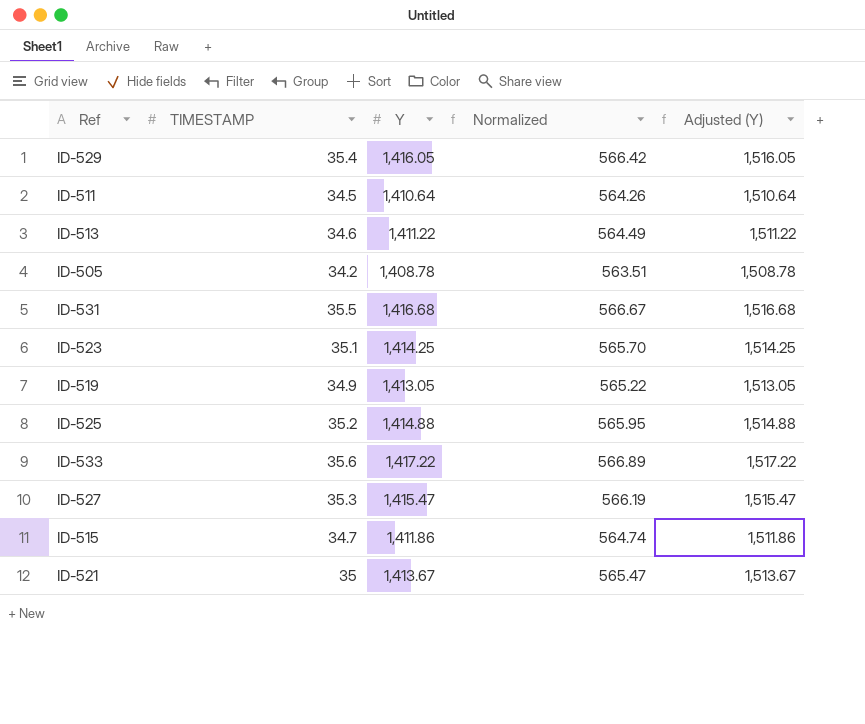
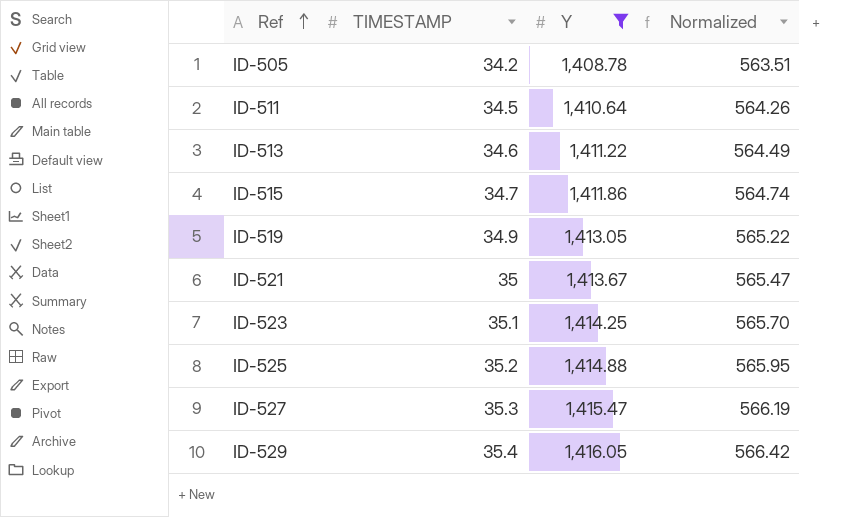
filter: none -> Y <= 1,416.05
row order: none -> Ref ascending
column Adjusted (Y) | formula: [Y] + 100 -> none

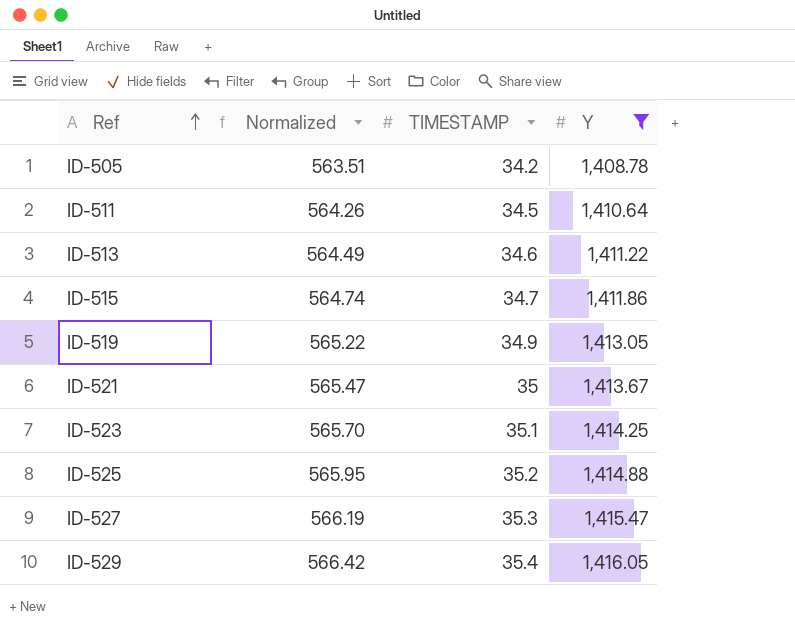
column Normalized | position: 4 -> 2

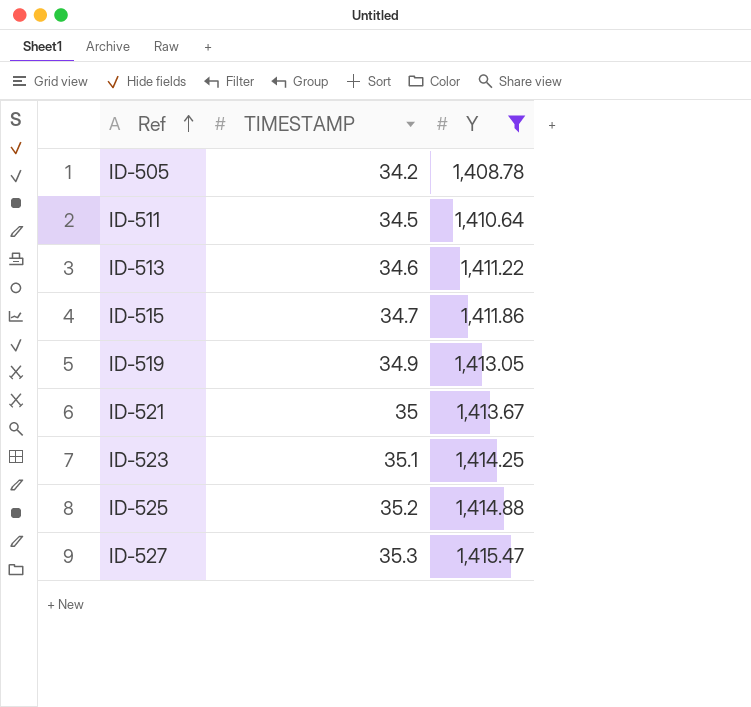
column Normalized | formula: [Y] * 0.4 -> none
row ID-529: 566.42 | 35.4 | 1,416.05 -> none

